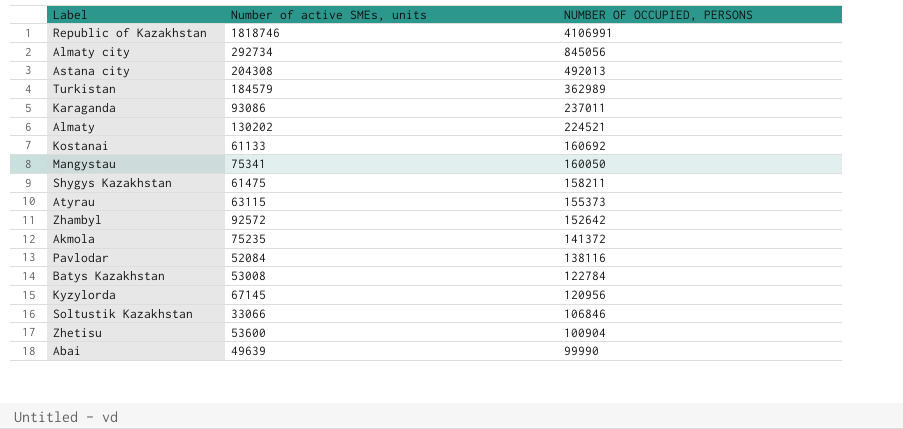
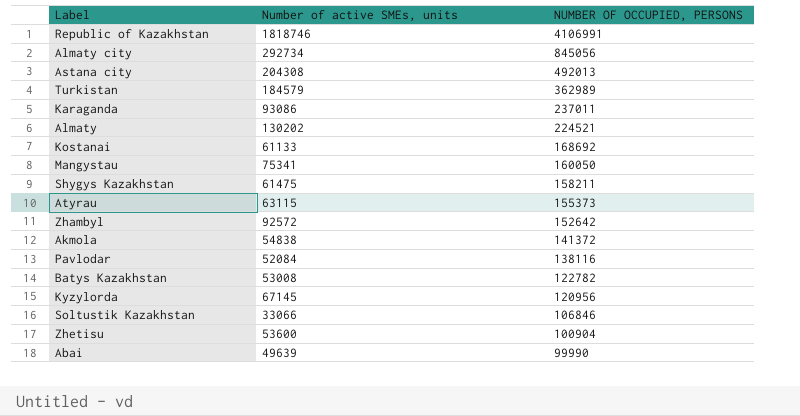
Kostanai | NUMBER OF OCCUPIED, PERSONS: 160692 -> 168692
Akmola | Number of active SMEs, units: 75235 -> 54838
Batys Kazakhstan | NUMBER OF OCCUPIED, PERSONS: 122784 -> 122782

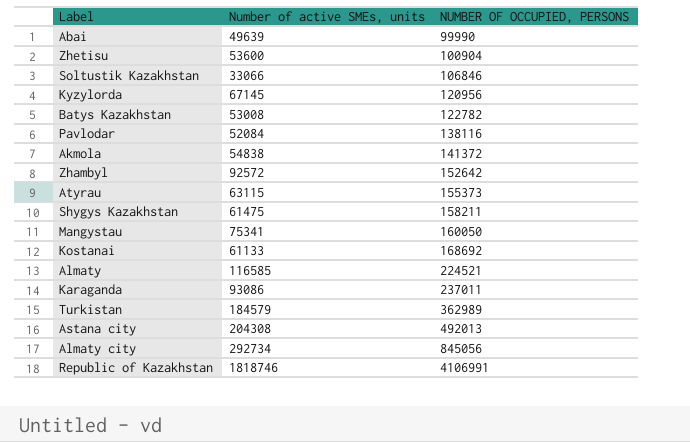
row order: NUMBER OF OCCUPIED, PERSONS descending -> NUMBER OF OCCUPIED, PERSONS ascending
Almaty | Number of active SMEs, units: 130202 -> 116585

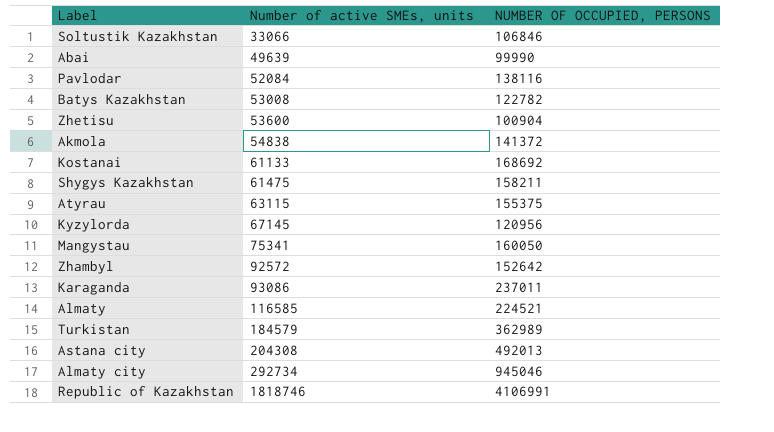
row order: NUMBER OF OCCUPIED, PERSONS ascending -> Number of active SMEs, units ascending
Atyrau | NUMBER OF OCCUPIED, PERSONS: 155373 -> 155375
Almaty city | NUMBER OF OCCUPIED, PERSONS: 845056 -> 945046

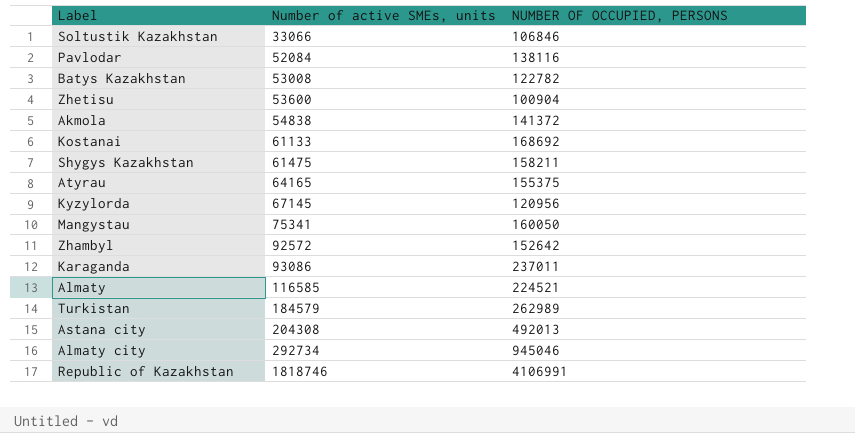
row Abai: 49639 | 99990 -> none
Atyrau | Number of active SMEs, units: 63115 -> 64165
Turkistan | NUMBER OF OCCUPIED, PERSONS: 362989 -> 262989

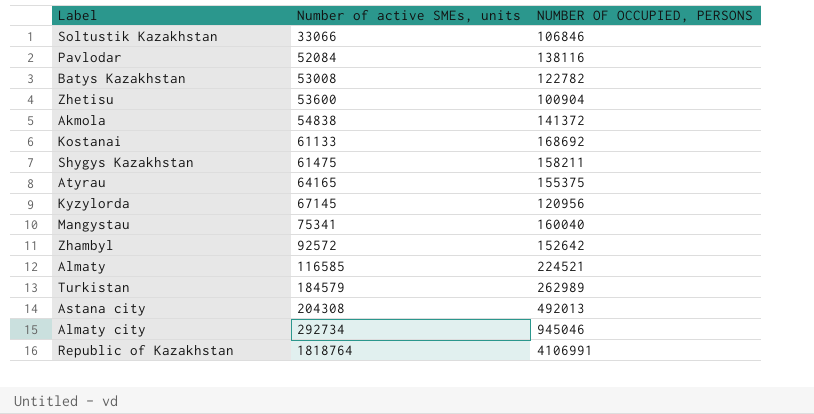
row Karaganda: 93086 | 237011 -> none
Mangystau | NUMBER OF OCCUPIED, PERSONS: 160050 -> 160040
Republic of Kazakhstan | Number of active SMEs, units: 1818746 -> 1818764

